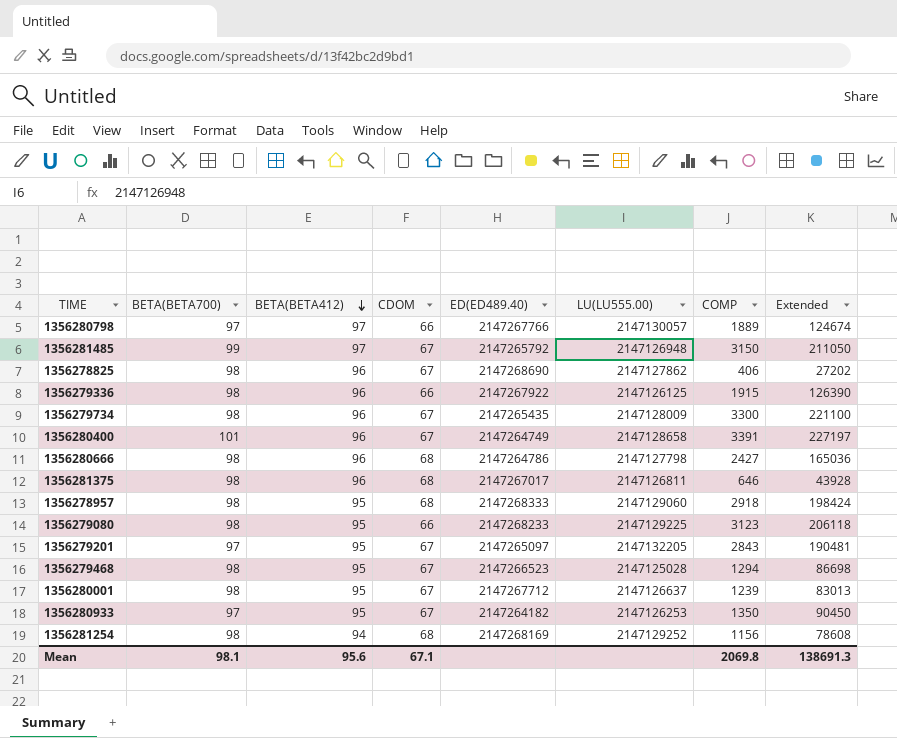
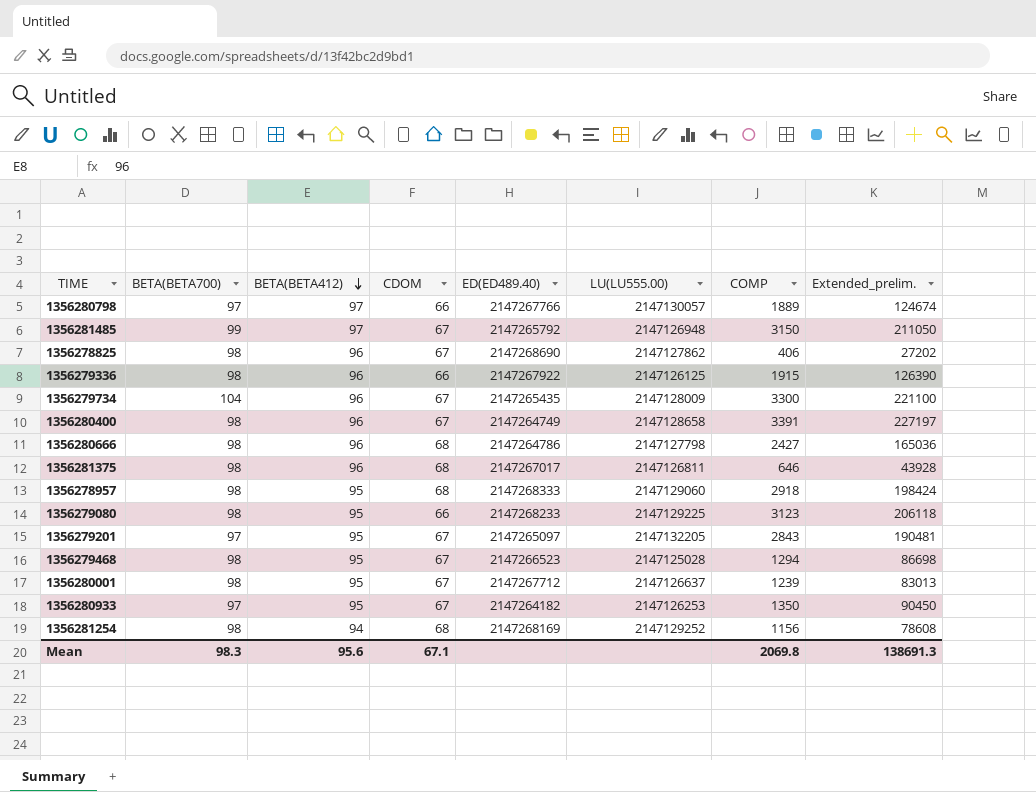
column name: Extended -> Extended_prelim.
1356279734 | BETA(BETA700): 98 -> 104
1356280400 | BETA(BETA700): 101 -> 98
Mean | BETA(BETA700): 98.1 -> 98.3

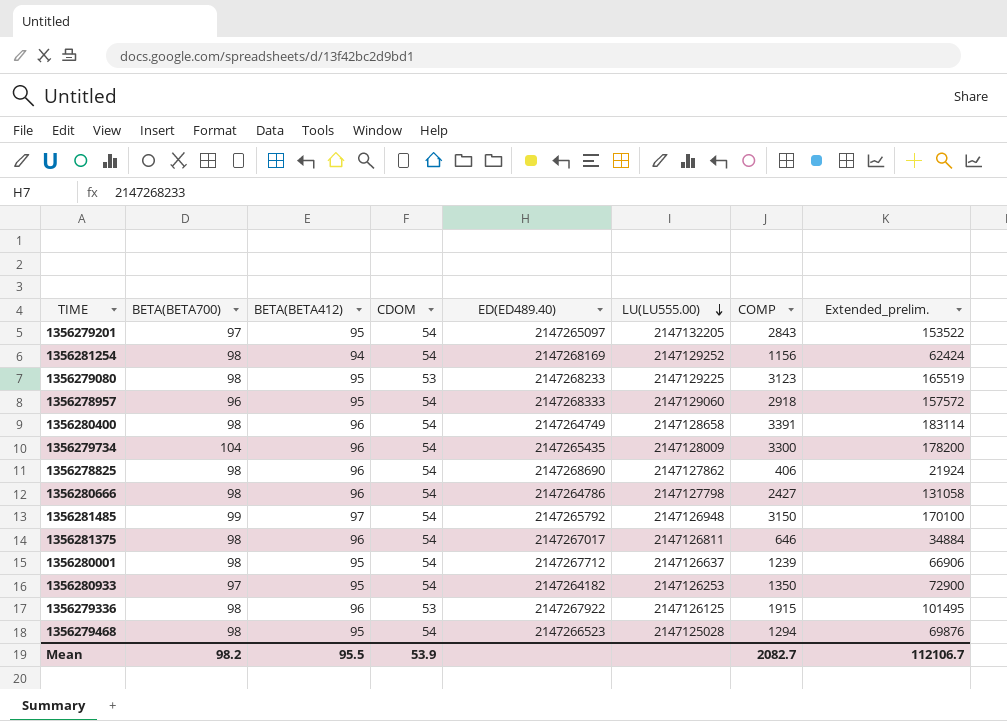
row order: BETA(BETA412) descending -> LU(LU555.00) descending
row 1356280798: 97 | 97 | 66 | 2147267766 | 2147130057 | 1889 | 124674 -> none
1356279201 | CDOM: 67 -> 54
1356279201 | Extended_prelim.: 190481 -> 153522
1356281254 | CDOM: 68 -> 54
1356281254 | Extended_prelim.: 78608 -> 62424
1356279080 | CDOM: 66 -> 53
1356279080 | Extended_prelim.: 206118 -> 165519
1356278957 | BETA(BETA700): 98 -> 96
1356278957 | CDOM: 68 -> 54
1356278957 | Extended_prelim.: 198424 -> 157572
1356280400 | CDOM: 67 -> 54
1356280400 | Extended_prelim.: 227197 -> 183114
1356279734 | CDOM: 67 -> 54
1356279734 | Extended_prelim.: 221100 -> 178200
1356278825 | CDOM: 67 -> 54
1356278825 | Extended_prelim.: 27202 -> 21924
1356280666 | CDOM: 68 -> 54
1356280666 | Extended_prelim.: 165036 -> 131058
1356281485 | CDOM: 67 -> 54
1356281485 | Extended_prelim.: 211050 -> 170100
1356281375 | CDOM: 68 -> 54
1356281375 | Extended_prelim.: 43928 -> 34884
1356280001 | CDOM: 67 -> 54
1356280001 | Extended_prelim.: 83013 -> 66906
1356280933 | CDOM: 67 -> 54
1356280933 | Extended_prelim.: 90450 -> 72900
1356279336 | CDOM: 66 -> 53
1356279336 | Extended_prelim.: 126390 -> 101495
1356279468 | CDOM: 67 -> 54
1356279468 | Extended_prelim.: 86698 -> 69876
Mean | BETA(BETA700): 98.3 -> 98.2
Mean | BETA(BETA412): 95.6 -> 95.5
Mean | CDOM: 67.1 -> 53.9
Mean | COMP: 2069.8 -> 2082.7
Mean | Extended_prelim.: 138691.3 -> 112106.7

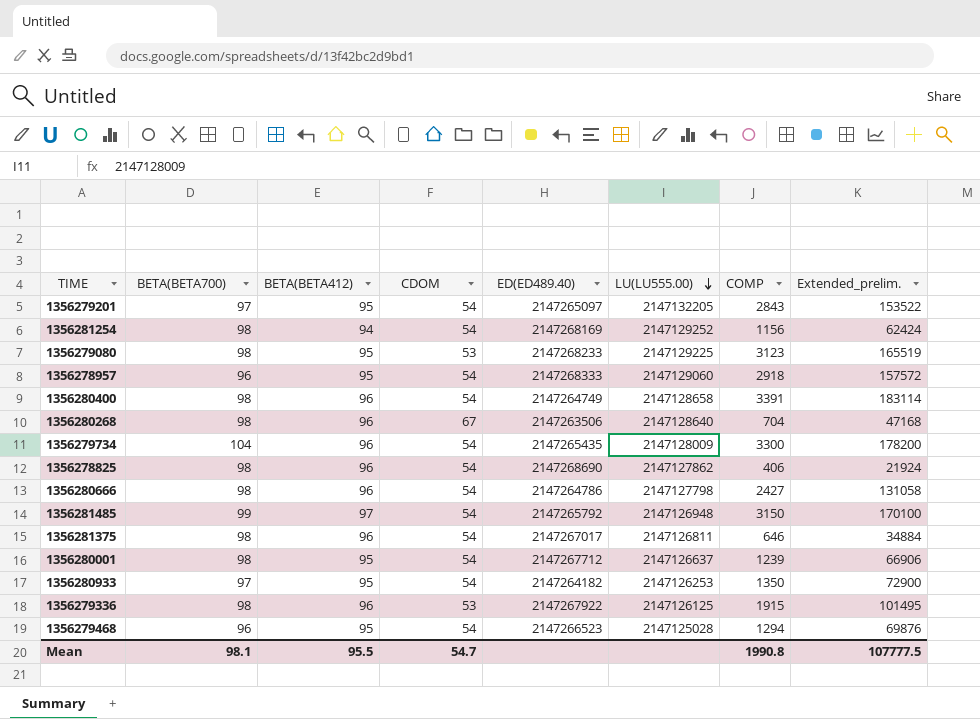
row 1356280268: none -> 98 | 96 | 67 | 2147263506 | 2147128640 | 704 | 47168
1356279468 | BETA(BETA700): 98 -> 96
Mean | BETA(BETA700): 98.2 -> 98.1
Mean | CDOM: 53.9 -> 54.7
Mean | COMP: 2082.7 -> 1990.8
Mean | Extended_prelim.: 112106.7 -> 107777.5

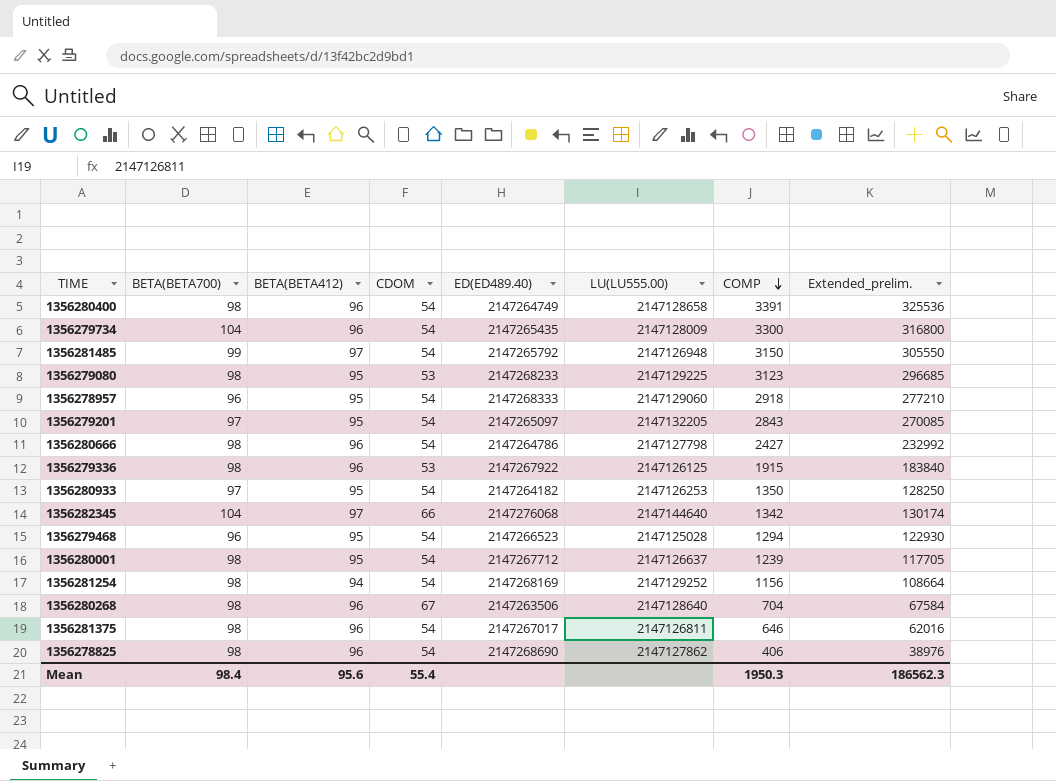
row order: LU(LU555.00) descending -> COMP descending
column Extended_prelim. | formula: [CDOM] * [COMP] -> [BETA(BETA412)] * [COMP]
row 1356282345: none -> 104 | 97 | 66 | 2147276068 | 2147144640 | 1342 | 130174
Mean | BETA(BETA700): 98.1 -> 98.4
Mean | BETA(BETA412): 95.5 -> 95.6
Mean | CDOM: 54.7 -> 55.4
Mean | COMP: 1990.8 -> 1950.3
Mean | Extended_prelim.: 107777.5 -> 186562.3

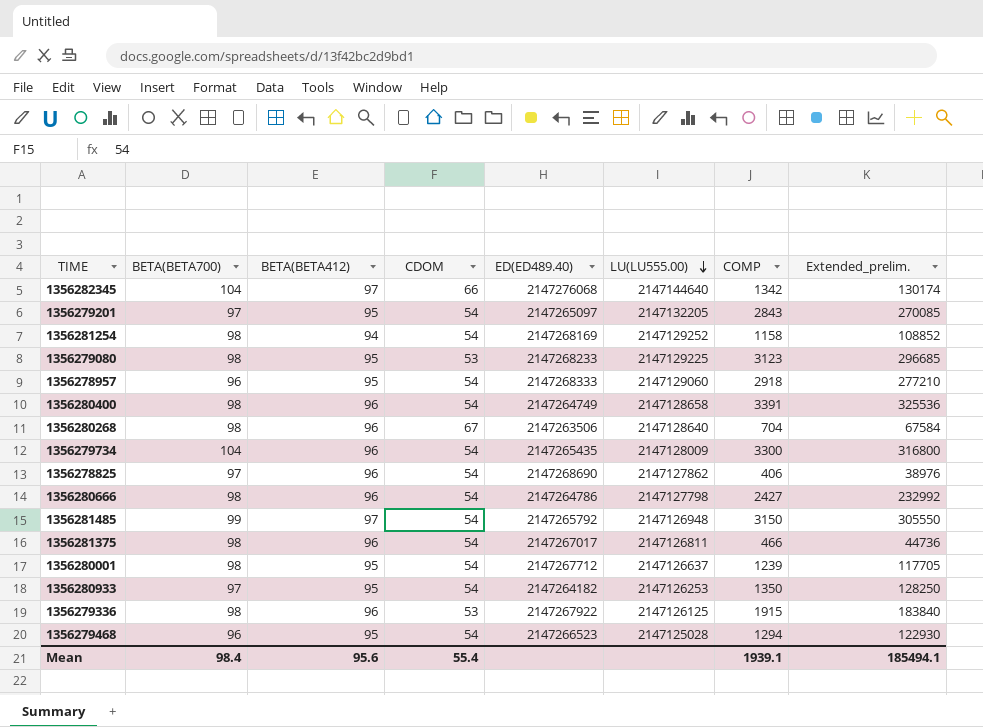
row order: COMP descending -> LU(LU555.00) descending
1356281254 | COMP: 1156 -> 1158
1356281254 | Extended_prelim.: 108664 -> 108852
1356278825 | BETA(BETA700): 98 -> 97
1356281375 | COMP: 646 -> 466
1356281375 | Extended_prelim.: 62016 -> 44736
Mean | COMP: 1950.3 -> 1939.1
Mean | Extended_prelim.: 186562.3 -> 185494.1

